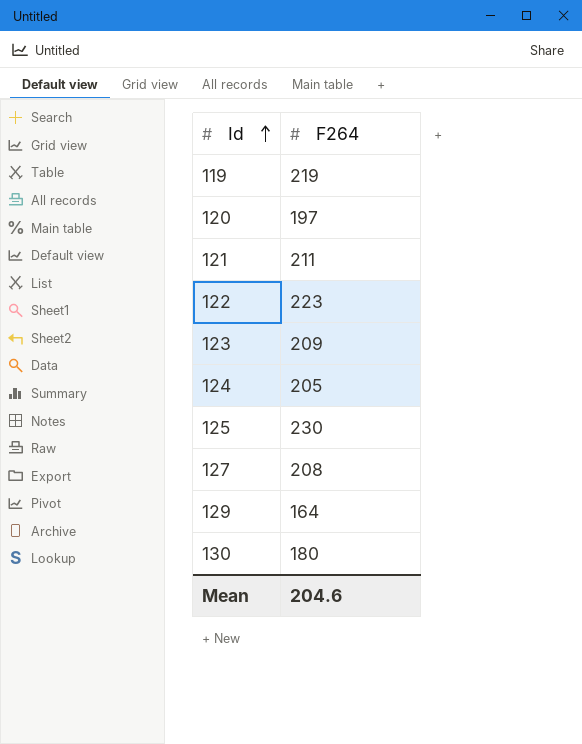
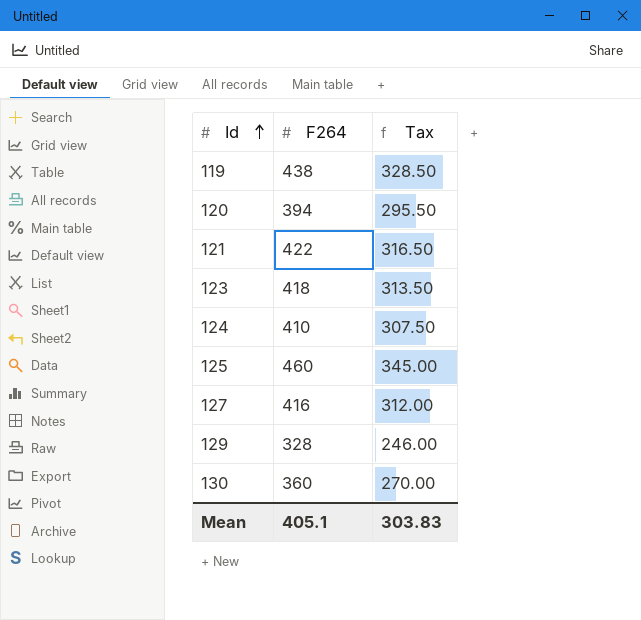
column Tax | formula: none -> [F264] * 0.75
row 122: 223 -> none
119 | F264: 219 -> 438
120 | F264: 197 -> 394
121 | F264: 211 -> 422
123 | F264: 209 -> 418
124 | F264: 205 -> 410
125 | F264: 230 -> 460
127 | F264: 208 -> 416
129 | F264: 164 -> 328
130 | F264: 180 -> 360
Mean | F264: 204.6 -> 405.1

